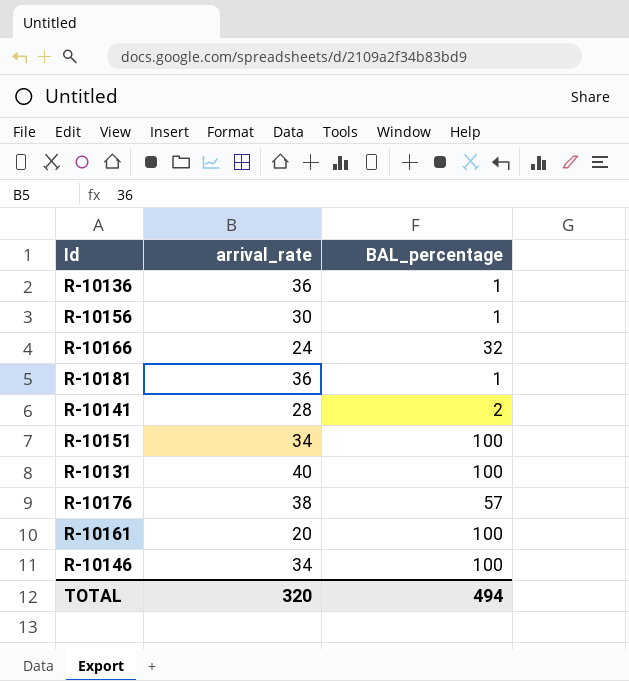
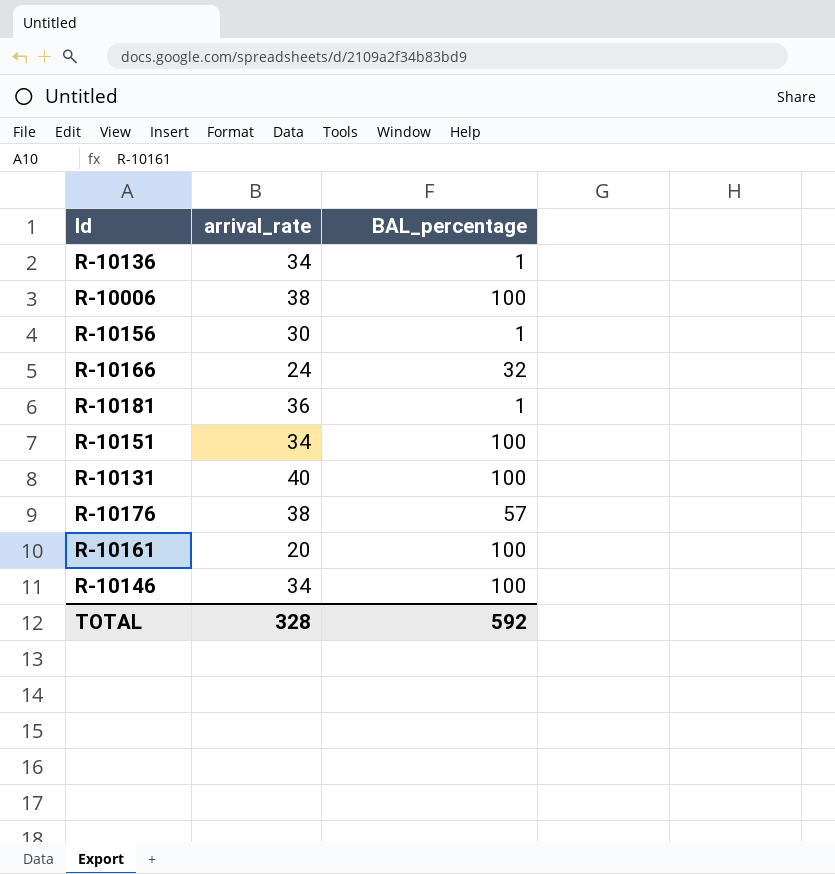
row R-10141: 28 | 2 -> none
R-10136 | arrival_rate: 36 -> 34
row R-10006: none -> 38 | 100
TOTAL | arrival_rate: 320 -> 328
TOTAL | BAL_percentage: 494 -> 592

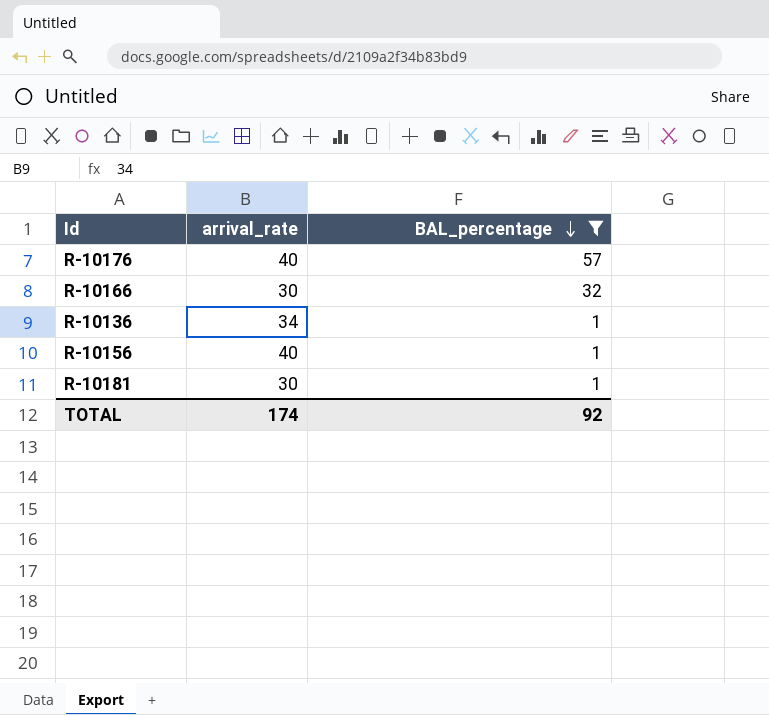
filter: none -> BAL_percentage != 100
row order: none -> BAL_percentage descending
R-10176 | arrival_rate: 38 -> 40
R-10166 | arrival_rate: 24 -> 30
R-10156 | arrival_rate: 30 -> 40
R-10181 | arrival_rate: 36 -> 30
TOTAL | arrival_rate: 328 -> 174
TOTAL | BAL_percentage: 592 -> 92

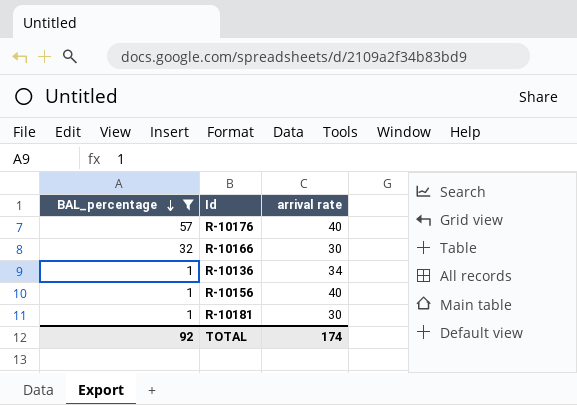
column BAL_percentage | position: 3 -> 1
column name: arrival_rate -> arrival rate

